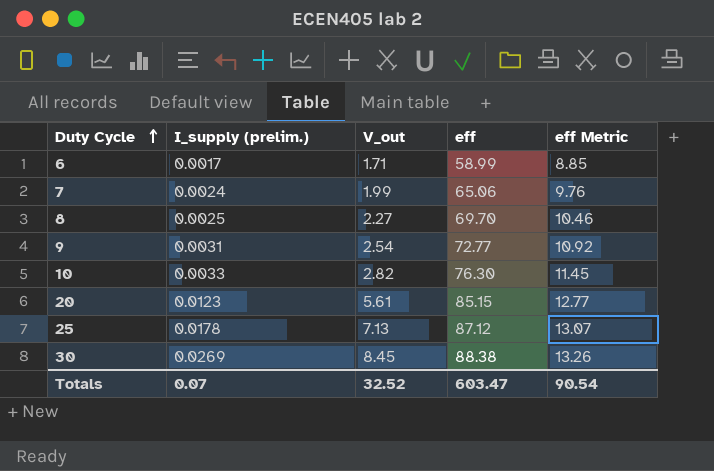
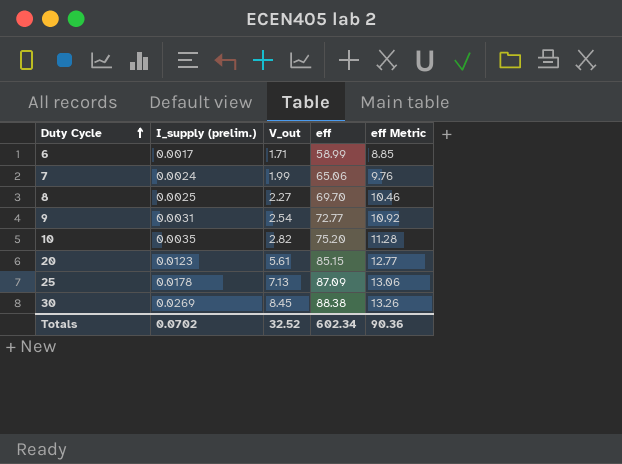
10 | I_supply (prelim.): 0.0033 -> 0.0035
10 | eff: 76.30 -> 75.20
10 | eff Metric: 11.45 -> 11.28
25 | eff: 87.12 -> 87.09
25 | eff Metric: 13.07 -> 13.06
Totals | I_supply (prelim.): 0.07 -> 0.0702
Totals | eff: 603.47 -> 602.34
Totals | eff Metric: 90.54 -> 90.36

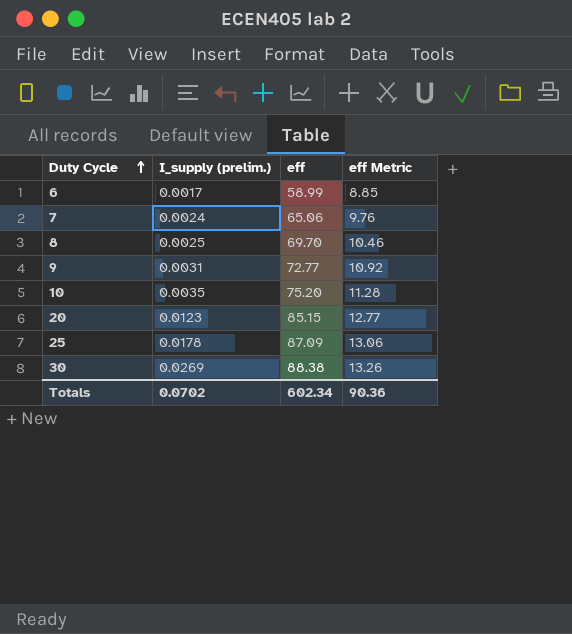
column V_out | position: 3 -> none

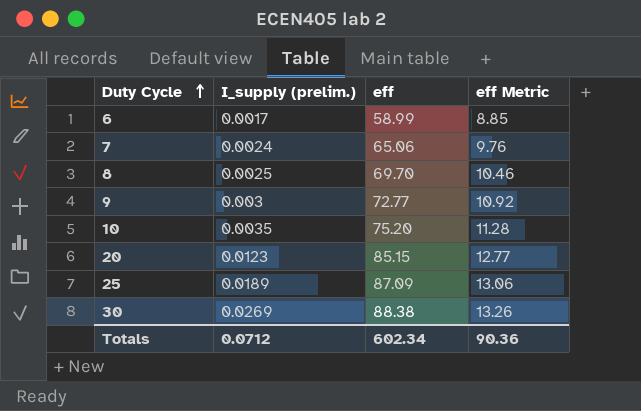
9 | I_supply (prelim.): 0.0031 -> 0.003
25 | I_supply (prelim.): 0.0178 -> 0.0189
Totals | I_supply (prelim.): 0.0702 -> 0.0712

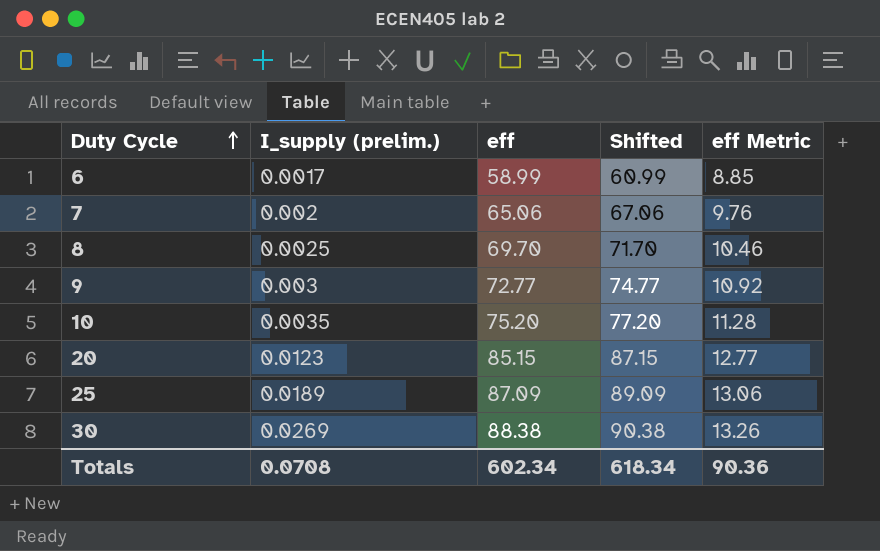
column Shifted | formula: none -> [eff] + 2
7 | I_supply (prelim.): 0.0024 -> 0.002
Totals | I_supply (prelim.): 0.0712 -> 0.0708

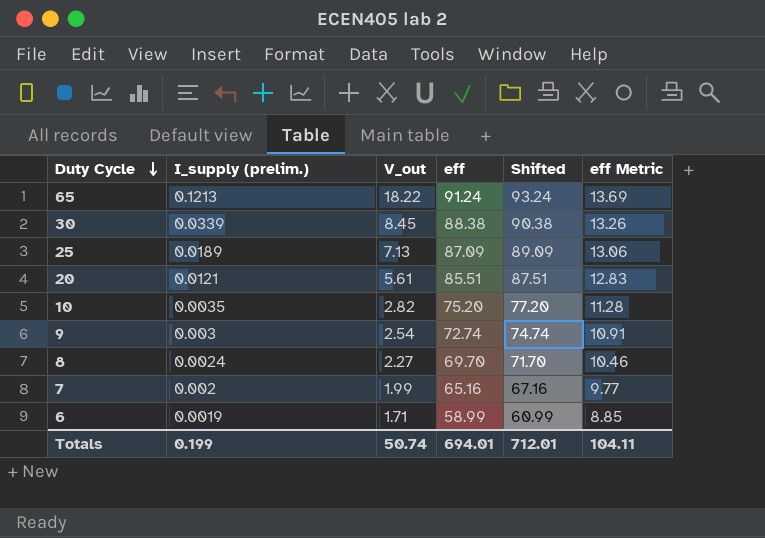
row order: Duty Cycle ascending -> Duty Cycle descending
column V_out | position: none -> 3
row 65: none -> 0.1213 | 18.22 | 91.24 | 93.24 | 13.69
30 | I_supply (prelim.): 0.0269 -> 0.0339
20 | I_supply (prelim.): 0.0123 -> 0.0121
20 | eff: 85.15 -> 85.51
20 | Shifted: 87.15 -> 87.51
20 | eff Metric: 12.77 -> 12.83
9 | eff: 72.77 -> 72.74
9 | Shifted: 74.77 -> 74.74
9 | eff Metric: 10.92 -> 10.91
8 | I_supply (prelim.): 0.0025 -> 0.0024
7 | eff: 65.06 -> 65.16
7 | Shifted: 67.06 -> 67.16
7 | eff Metric: 9.76 -> 9.77
6 | I_supply (prelim.): 0.0017 -> 0.0019
Totals | I_supply (prelim.): 0.0708 -> 0.199
Totals | eff: 602.34 -> 694.01
Totals | Shifted: 618.34 -> 712.01
Totals | eff Metric: 90.36 -> 104.11

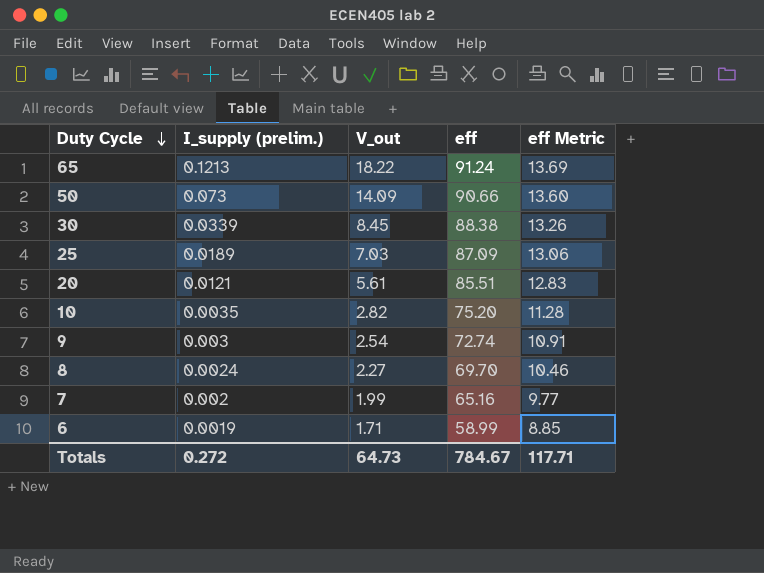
column Shifted | formula: [eff] + 2 -> none
row 50: none -> 0.073 | 14.09 | 90.66 | 13.60
25 | V_out: 7.13 -> 7.03
Totals | I_supply (prelim.): 0.199 -> 0.272
Totals | V_out: 50.74 -> 64.73
Totals | eff: 694.01 -> 784.67
Totals | eff Metric: 104.11 -> 117.71

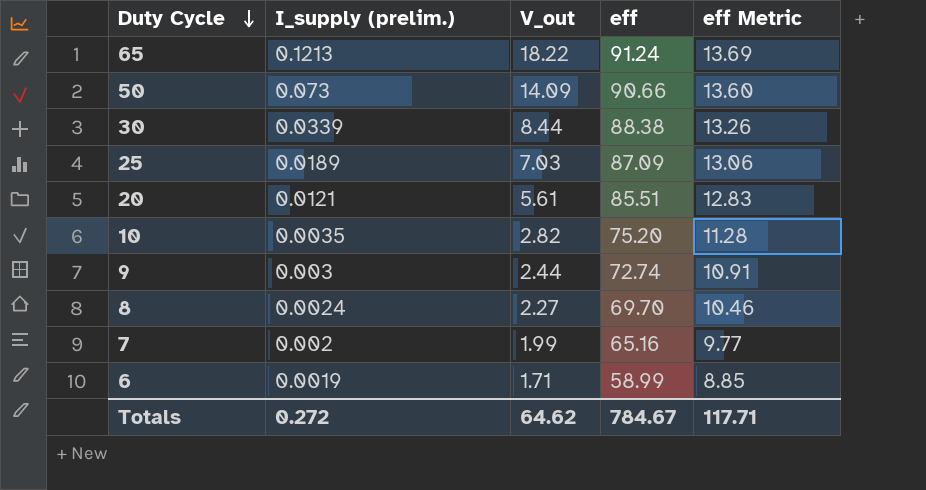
30 | V_out: 8.45 -> 8.44
9 | V_out: 2.54 -> 2.44
Totals | V_out: 64.73 -> 64.62

